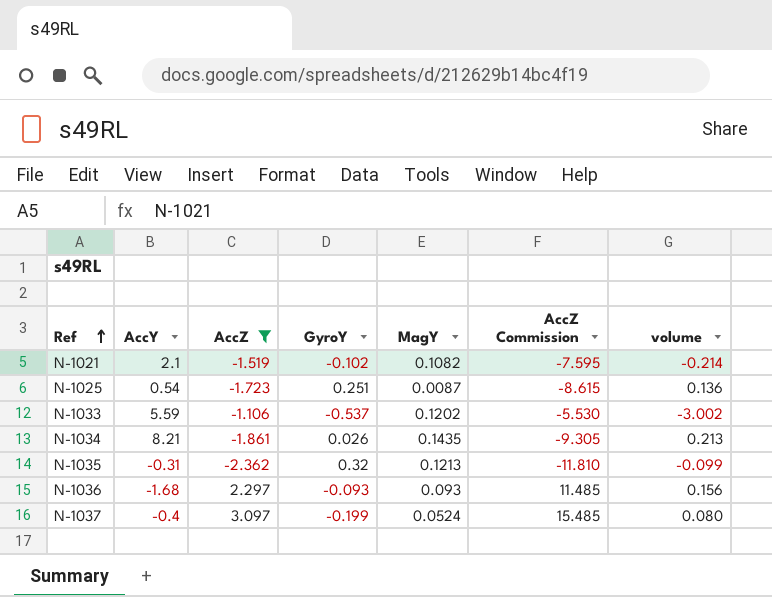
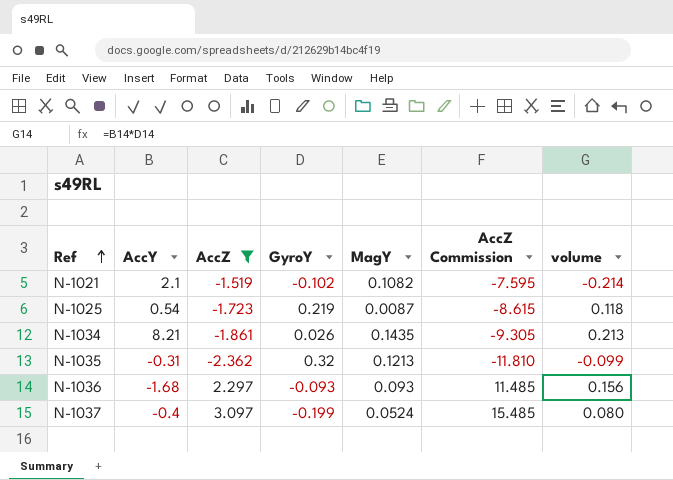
row N-1033: 5.59 | -1.106 | -0.537 | 0.1202 | -5.530 | -3.002 -> none
N-1025 | GyroY: 0.251 -> 0.219
N-1025 | volume: 0.136 -> 0.118

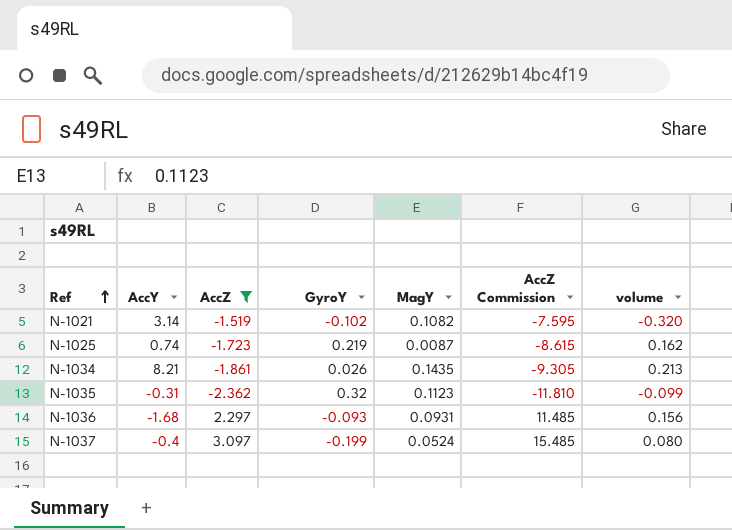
N-1021 | AccY: 2.1 -> 3.14
N-1021 | volume: -0.214 -> -0.320
N-1025 | AccY: 0.54 -> 0.74
N-1025 | volume: 0.118 -> 0.162
N-1035 | MagY: 0.1213 -> 0.1123
N-1036 | MagY: 0.093 -> 0.0931

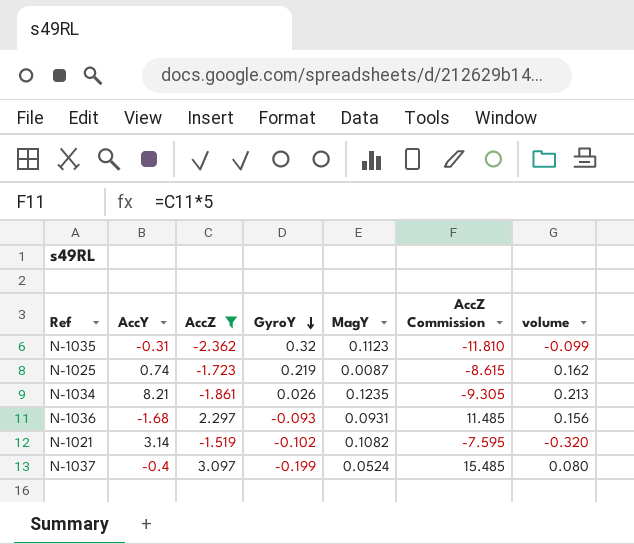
row order: Ref ascending -> GyroY descending
N-1034 | MagY: 0.1435 -> 0.1235

